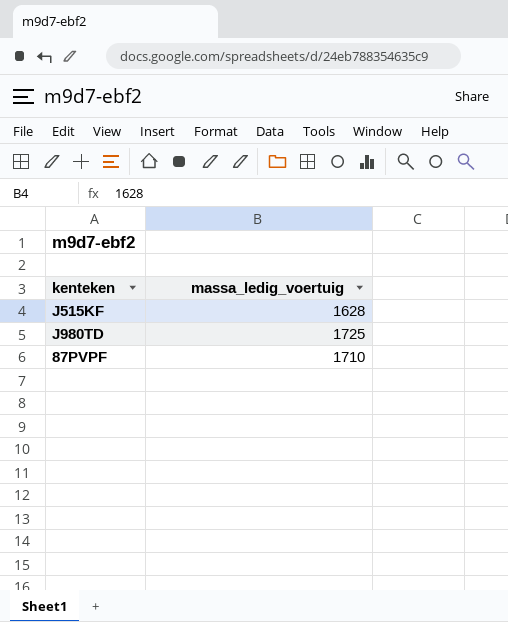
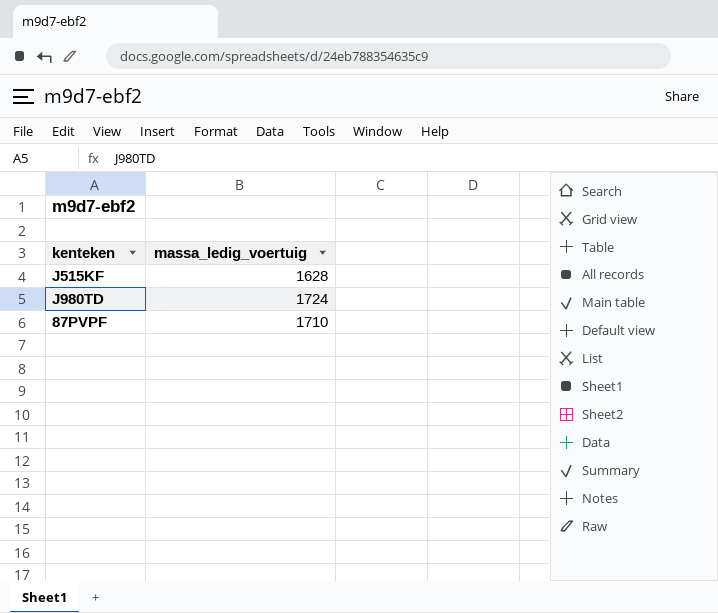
J980TD | massa_ledig_voertuig: 1725 -> 1724

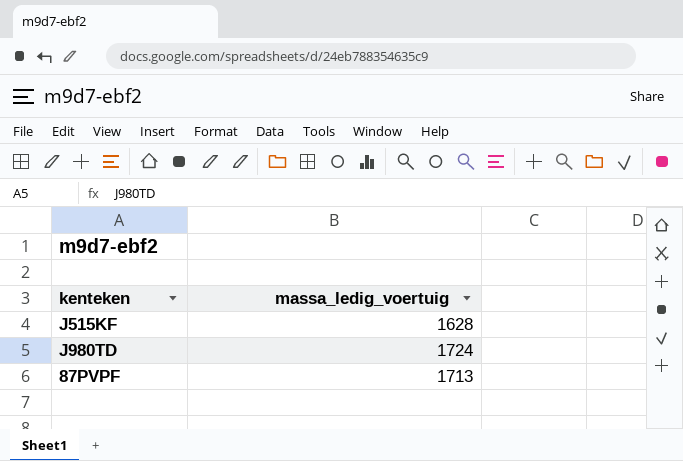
87PVPF | massa_ledig_voertuig: 1710 -> 1713

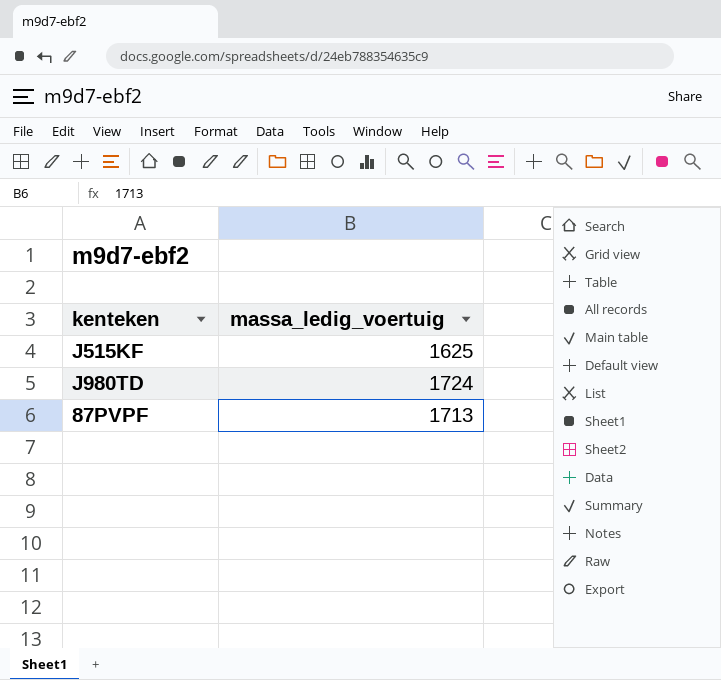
J515KF | massa_ledig_voertuig: 1628 -> 1625

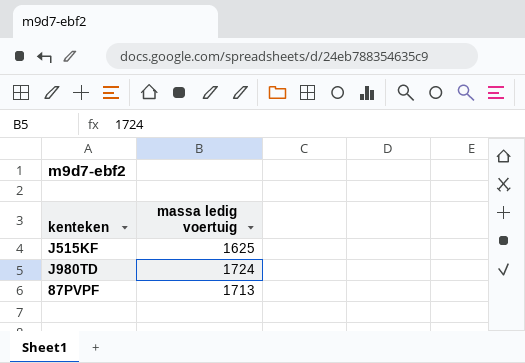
column name: massa_ledig_voertuig -> massa ledig voertuig

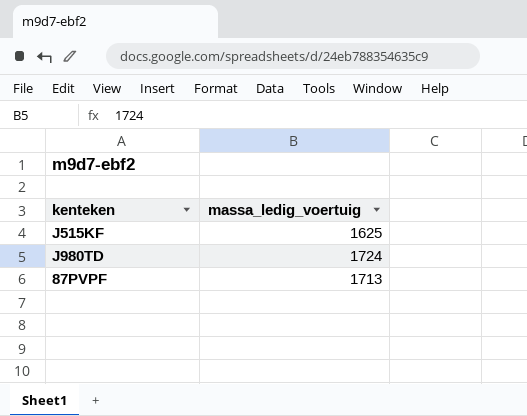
column name: massa ledig voertuig -> massa_ledig_voertuig

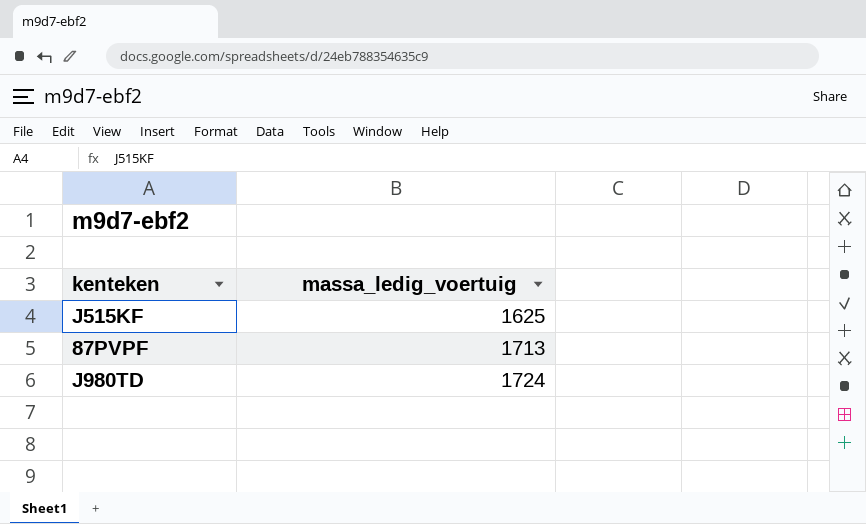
row order: none -> massa_ledig_voertuig ascending

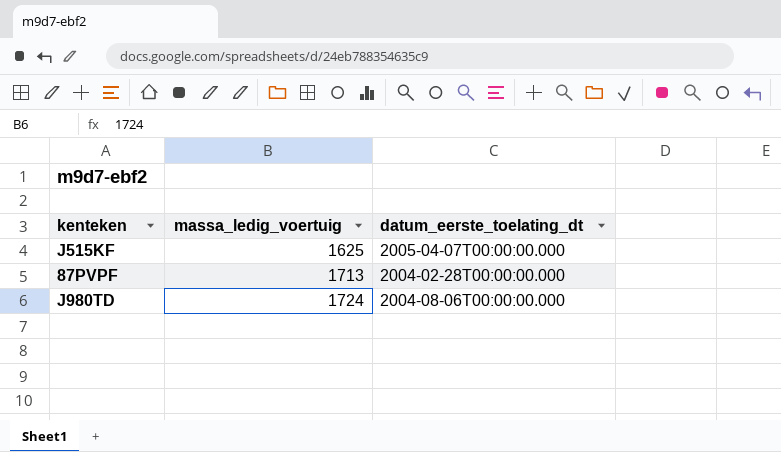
column datum_eerste_toelating_dt | position: none -> 3

